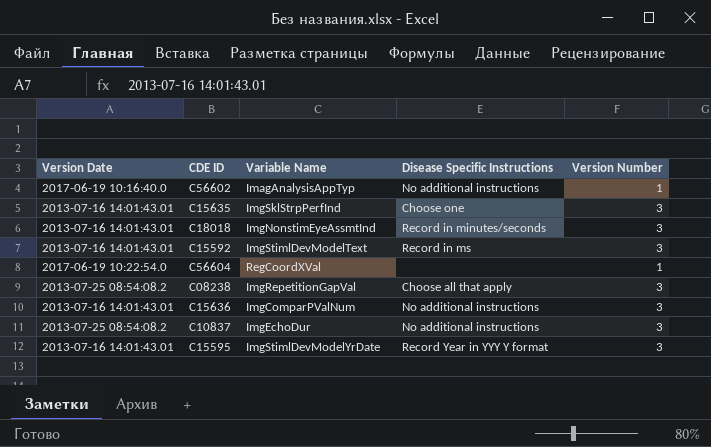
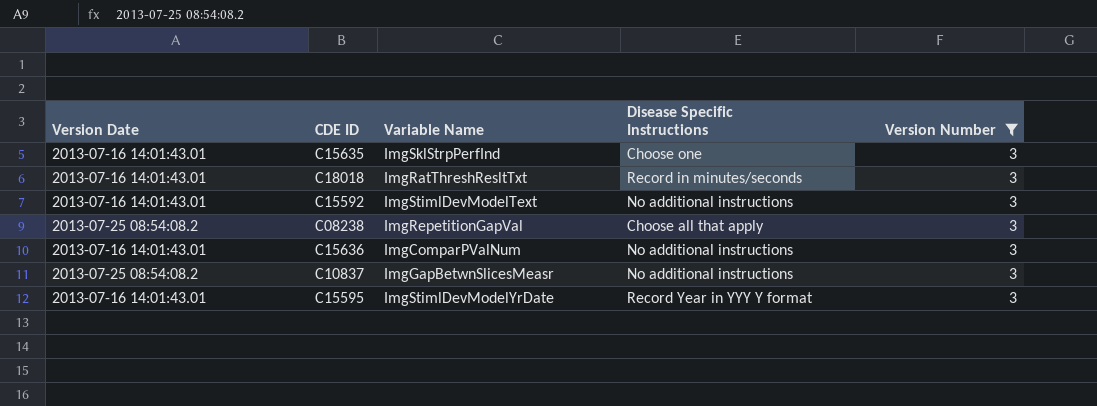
filter: none -> Version Number = 3
C18018 | Variable Name: ImgNonstimEyeAssmtInd -> ImgRatThreshResltTxt
C15592 | Disease Specific Instructions: Record in ms -> No additional instructions
C10837 | Variable Name: ImgEchoDur -> ImgGapBetwnSlicesMeasr

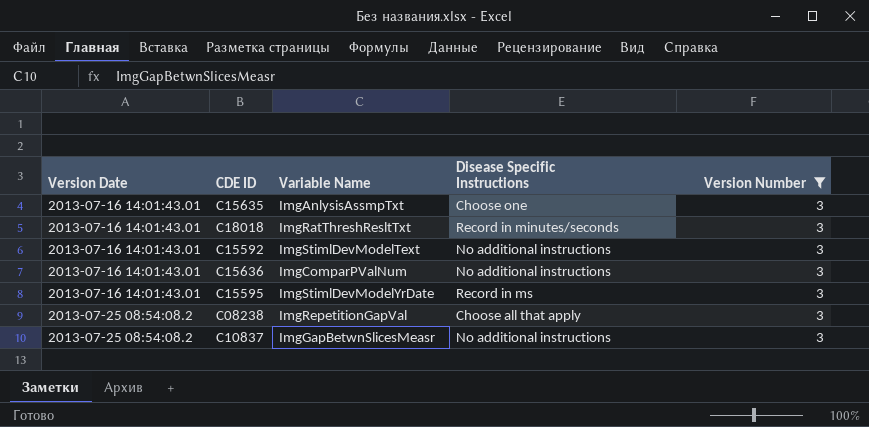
row order: none -> Version Date ascending
C15635 | Variable Name: ImgSklStrpPerfInd -> ImgAnlysisAssmpTxt
C15595 | Disease Specific Instructions: Record Year in YYY Y format -> Record in ms

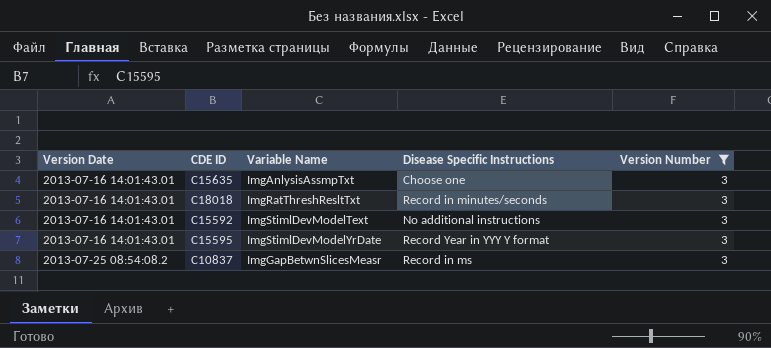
row C15636: 2013-07-16 14:01:43.01 | ImgComparPValNum | No additional instructions | 3 -> none
row C08238: 2013-07-25 08:54:08.2 | ImgRepetitionGapVal | Choose all that apply | 3 -> none
C15595 | Disease Specific Instructions: Record in ms -> Record Year in YYY Y format
C10837 | Disease Specific Instructions: No additional instructions -> Record in ms

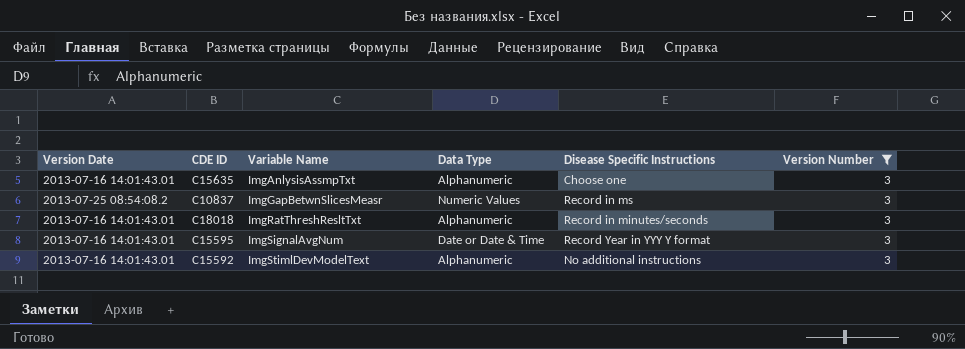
row order: Version Date ascending -> Variable Name ascending
column Data Type | position: none -> 4
C15595 | Variable Name: ImgStimlDevModelYrDate -> ImgSignalAvgNum

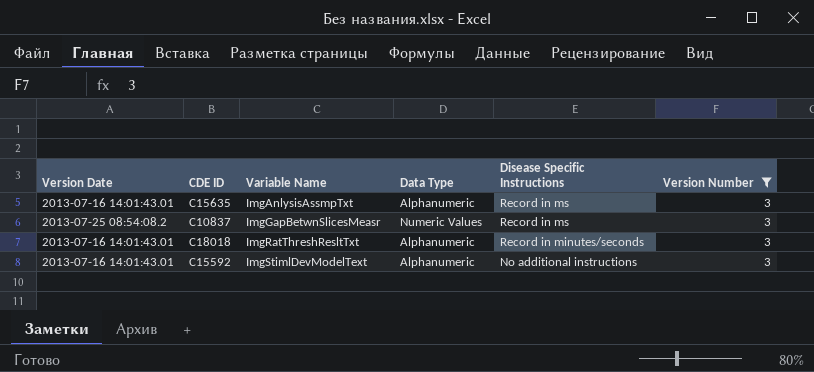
row C15595: 2013-07-16 14:01:43.01 | ImgSignalAvgNum | Date or Date & Time | Record Year in YYY Y format | 3 -> none
C15635 | Disease Specific Instructions: Choose one -> Record in ms

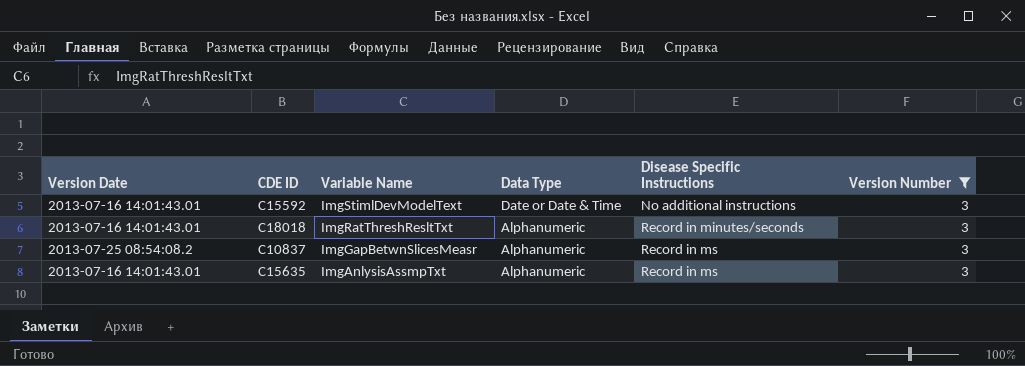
row order: Variable Name ascending -> Variable Name descending
C15592 | Data Type: Alphanumeric -> Date or Date & Time
C10837 | Data Type: Numeric Values -> Alphanumeric

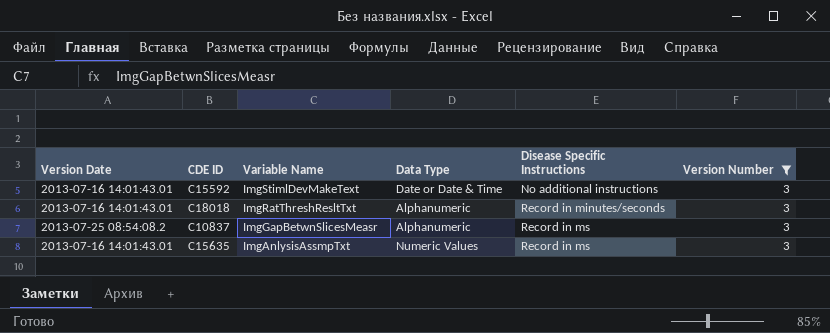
C15592 | Variable Name: ImgStimlDevModelText -> ImgStimlDevMakeText
C15635 | Data Type: Alphanumeric -> Numeric Values

